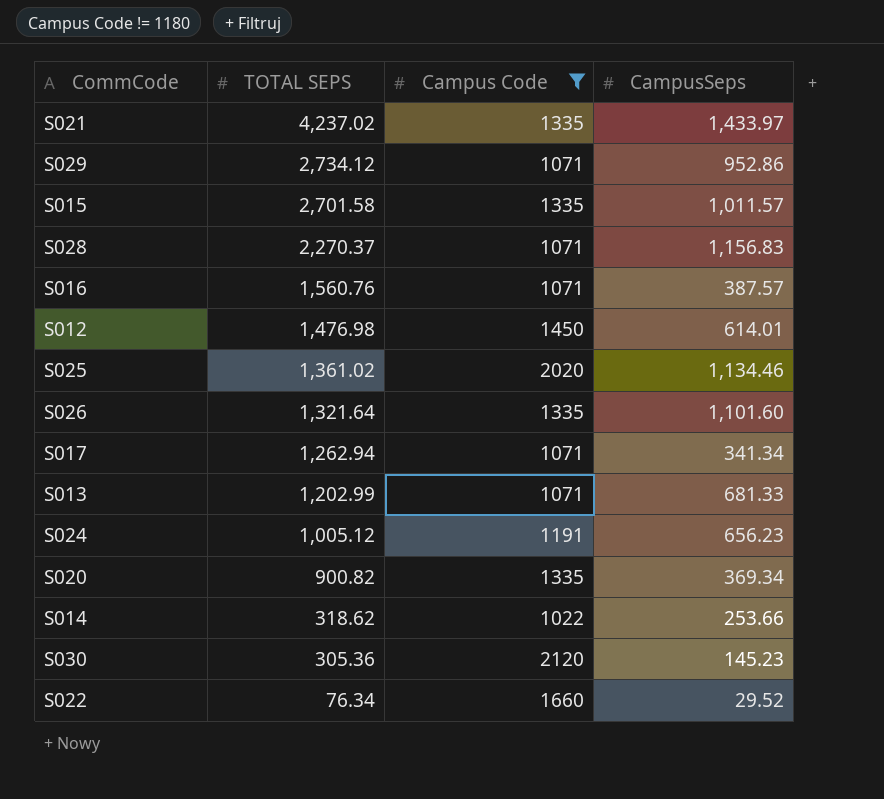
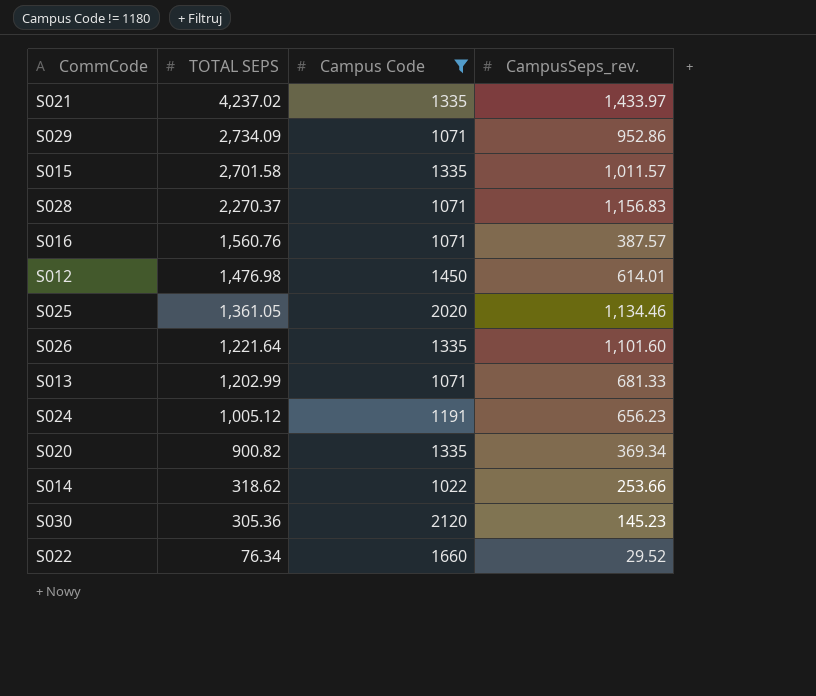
column name: CampusSeps -> CampusSeps_rev.
row S017: 1,262.94 | 1071 | 341.34 -> none
S029 | TOTAL SEPS: 2,734.12 -> 2,734.09
S025 | TOTAL SEPS: 1,361.02 -> 1,361.05
S026 | TOTAL SEPS: 1,321.64 -> 1,221.64

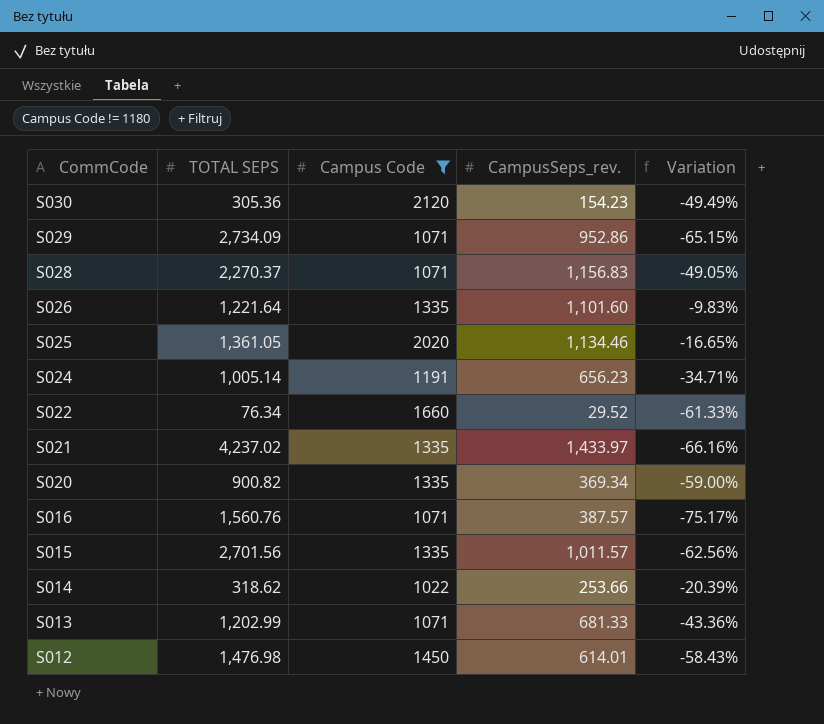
row order: TOTAL SEPS descending -> CommCode descending
column Variation | formula: none -> ([CampusSeps_rev.] - [TOTAL SEPS]) / [TOTAL SEPS]
S030 | CampusSeps_rev.: 145.23 -> 154.23
S024 | TOTAL SEPS: 1,005.12 -> 1,005.14
S015 | TOTAL SEPS: 2,701.58 -> 2,701.56

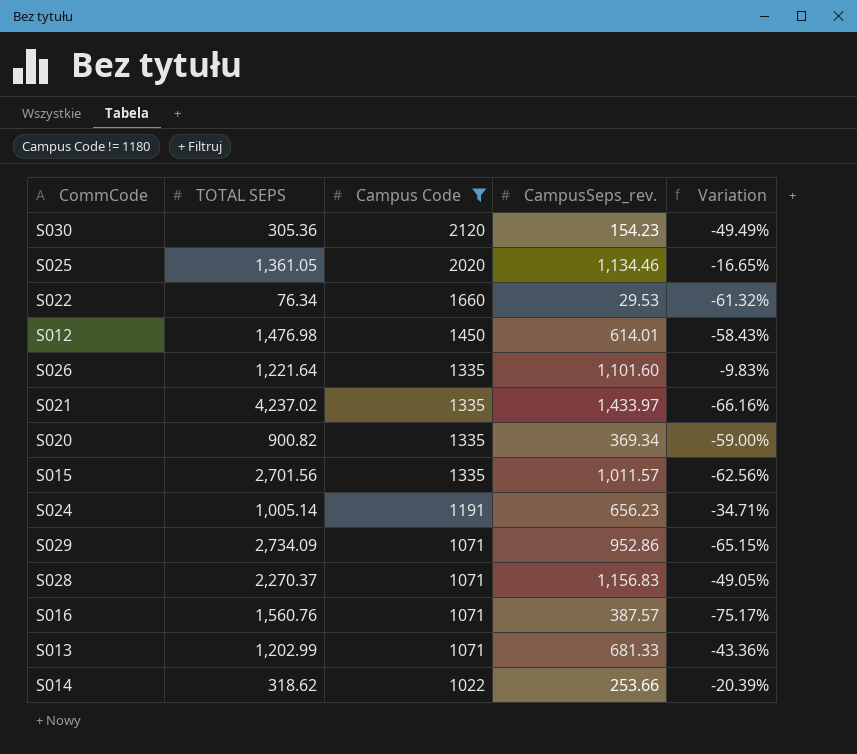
row order: CommCode descending -> Campus Code descending
S022 | CampusSeps_rev.: 29.52 -> 29.53
S022 | Variation: -61.33% -> -61.32%

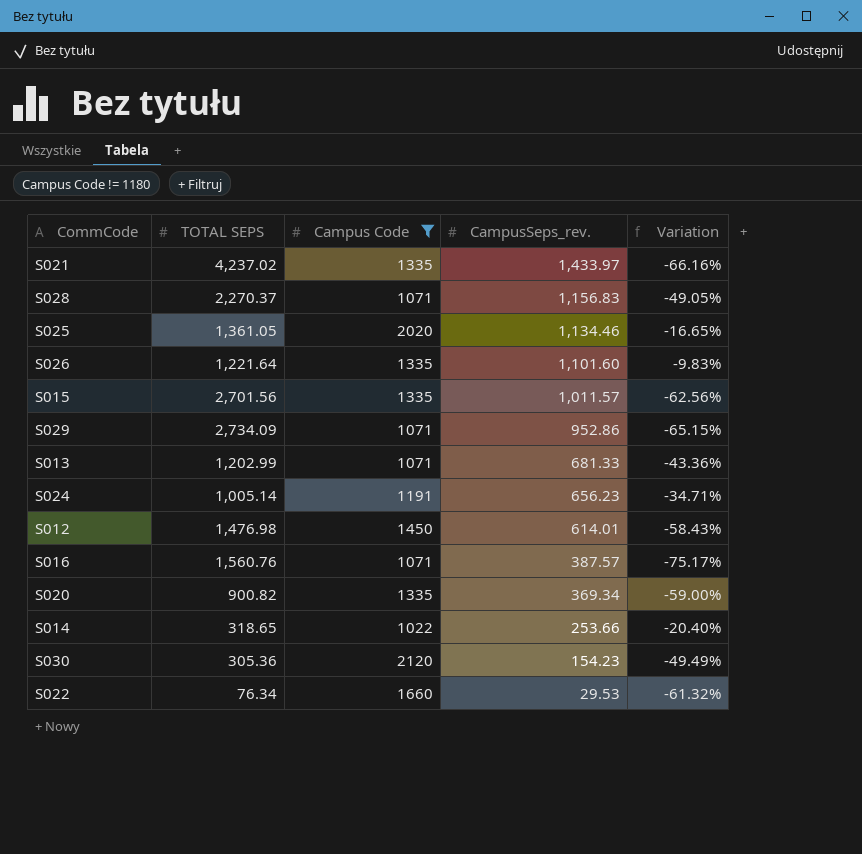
row order: Campus Code descending -> CampusSeps_rev. descending
S014 | TOTAL SEPS: 318.62 -> 318.65
S014 | Variation: -20.39% -> -20.40%

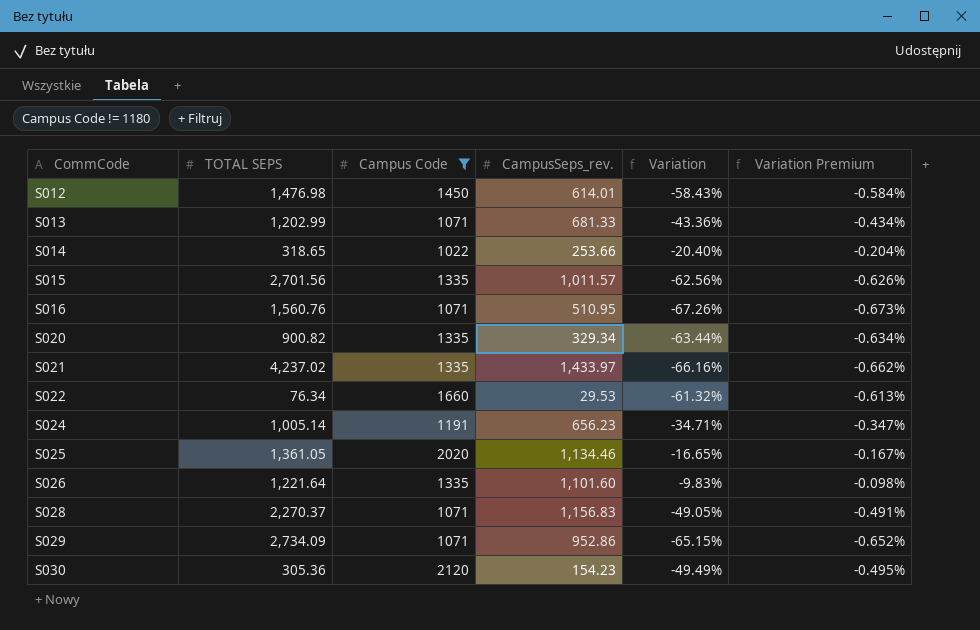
row order: CampusSeps_rev. descending -> CommCode ascending
column Variation Premium | formula: none -> [Variation] * 0.01
S016 | CampusSeps_rev.: 387.57 -> 510.95
S016 | Variation: -75.17% -> -67.26%
S020 | CampusSeps_rev.: 369.34 -> 329.34
S020 | Variation: -59.00% -> -63.44%

